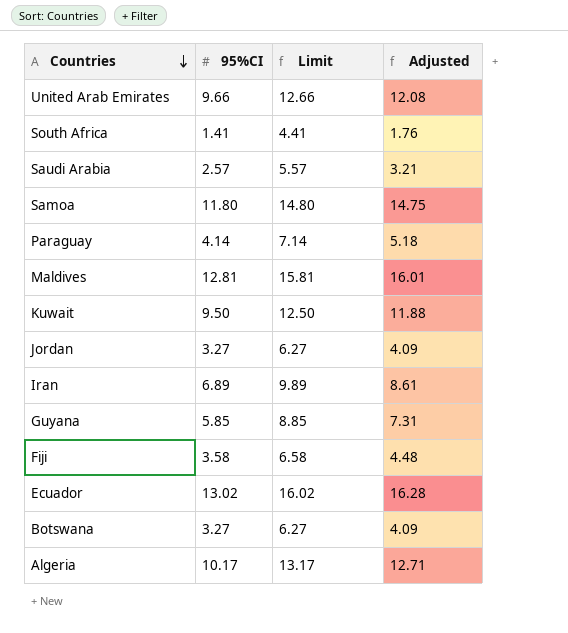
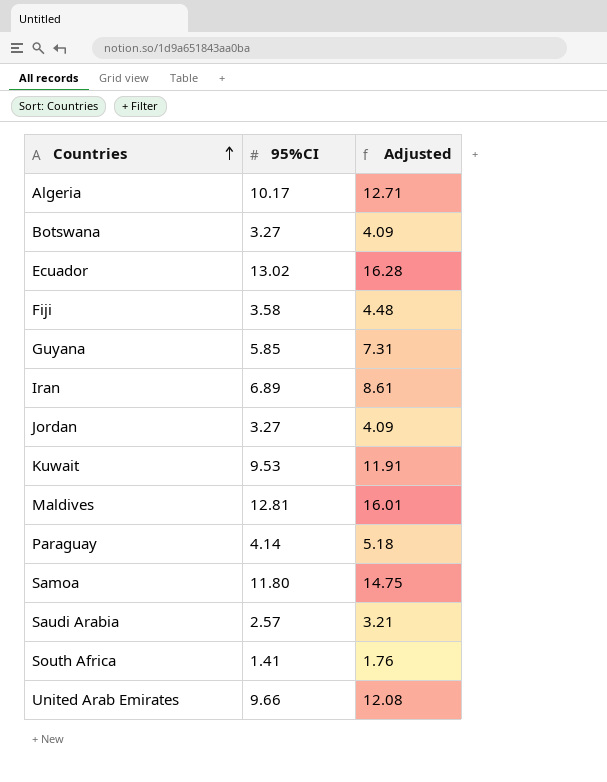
row order: Countries descending -> Countries ascending
column Limit | formula: [95%CI] + 3 -> none
Kuwait | 95%CI: 9.50 -> 9.53
Kuwait | Adjusted: 11.88 -> 11.91

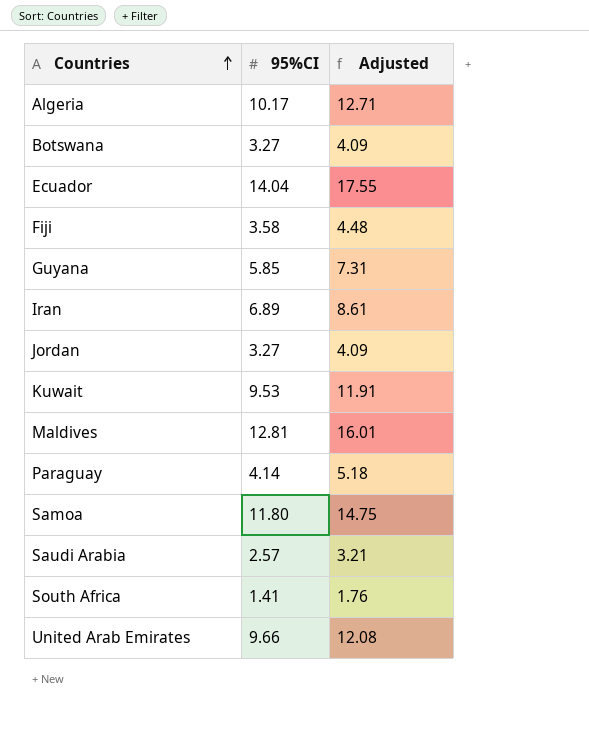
Ecuador | 95%CI: 13.02 -> 14.04
Ecuador | Adjusted: 16.28 -> 17.55

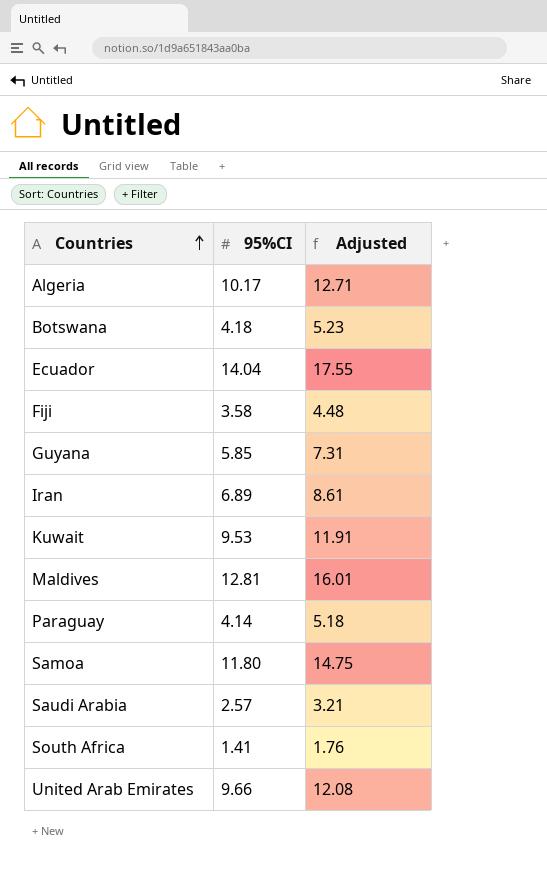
row Jordan: 3.27 | 4.09 -> none
Botswana | 95%CI: 3.27 -> 4.18
Botswana | Adjusted: 4.09 -> 5.23

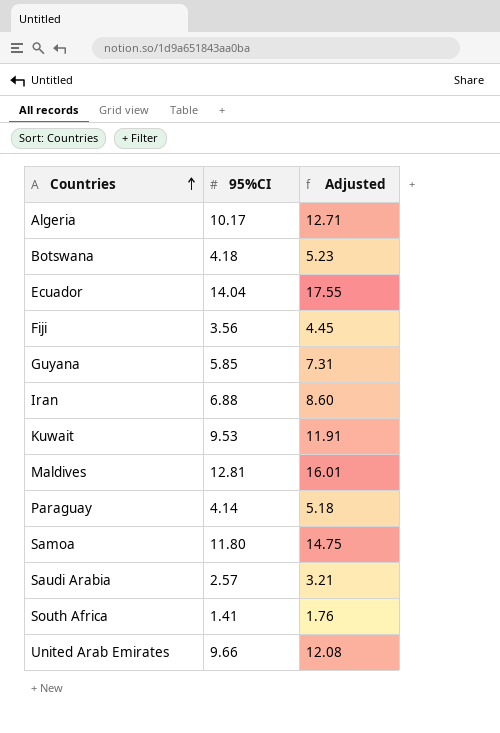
Fiji | 95%CI: 3.58 -> 3.56
Fiji | Adjusted: 4.48 -> 4.45
Iran | 95%CI: 6.89 -> 6.88
Iran | Adjusted: 8.61 -> 8.60

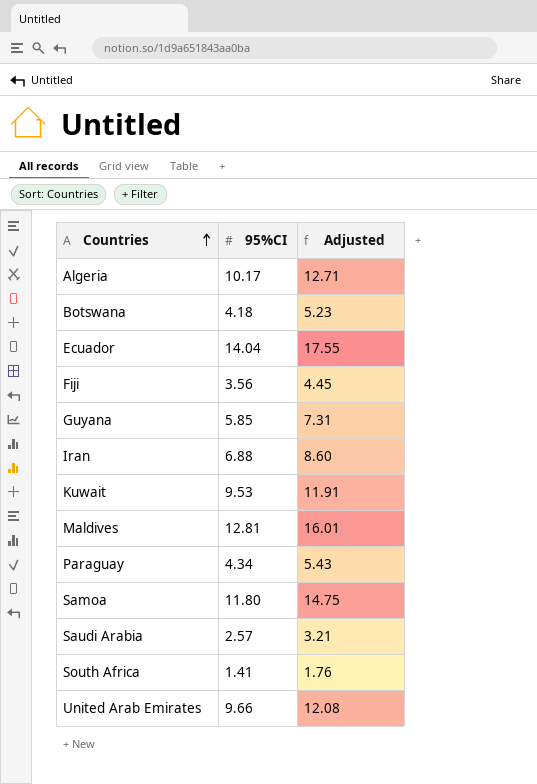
Paraguay | 95%CI: 4.14 -> 4.34
Paraguay | Adjusted: 5.18 -> 5.43

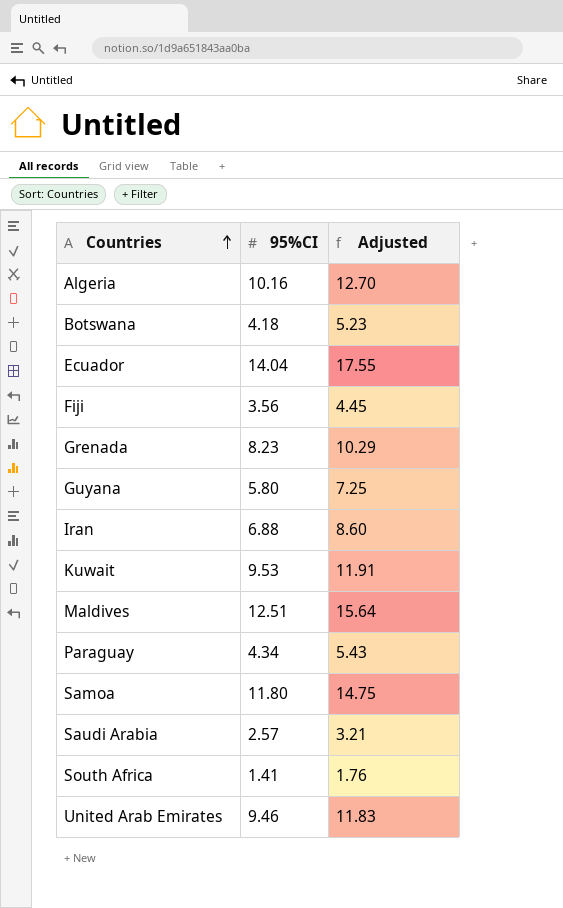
Algeria | 95%CI: 10.17 -> 10.16
Algeria | Adjusted: 12.71 -> 12.70
row Grenada: none -> 8.23 | 10.29
Guyana | 95%CI: 5.85 -> 5.80
Guyana | Adjusted: 7.31 -> 7.25
Maldives | 95%CI: 12.81 -> 12.51
Maldives | Adjusted: 16.01 -> 15.64
United Arab Emirates | 95%CI: 9.66 -> 9.46
United Arab Emirates | Adjusted: 12.08 -> 11.83

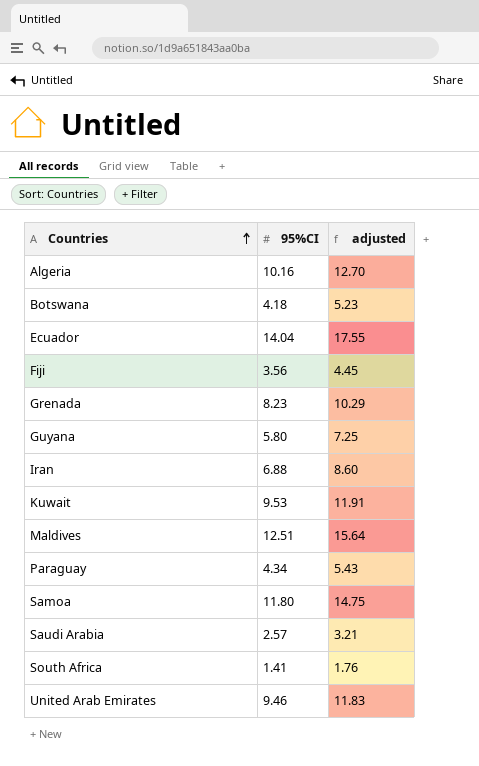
column name: Adjusted -> adjusted

